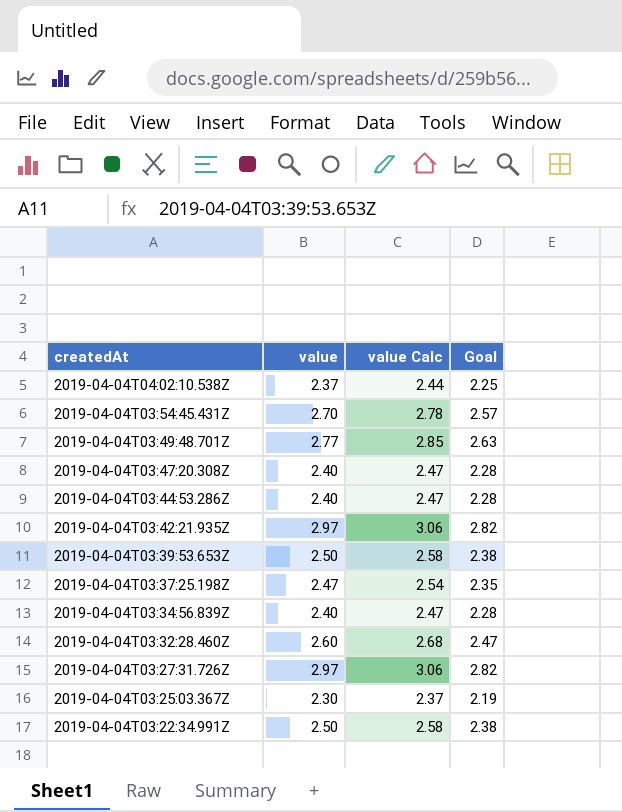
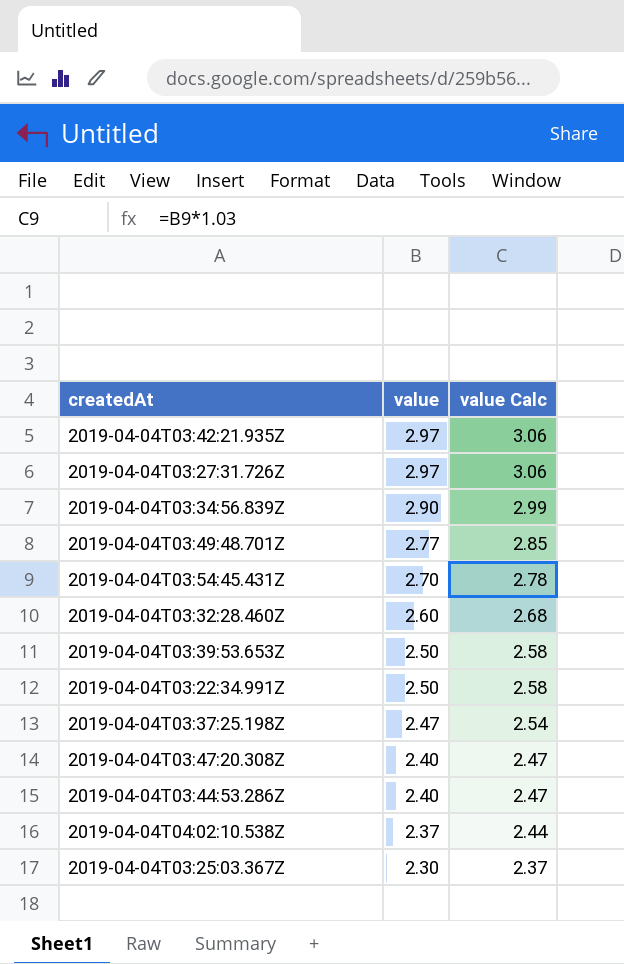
row order: createdAt descending -> value descending
column Goal | formula: [value] * 0.95 -> none
2019-04-04T03:34:56.839Z | value: 2.40 -> 2.90
2019-04-04T03:34:56.839Z | value Calc: 2.47 -> 2.99

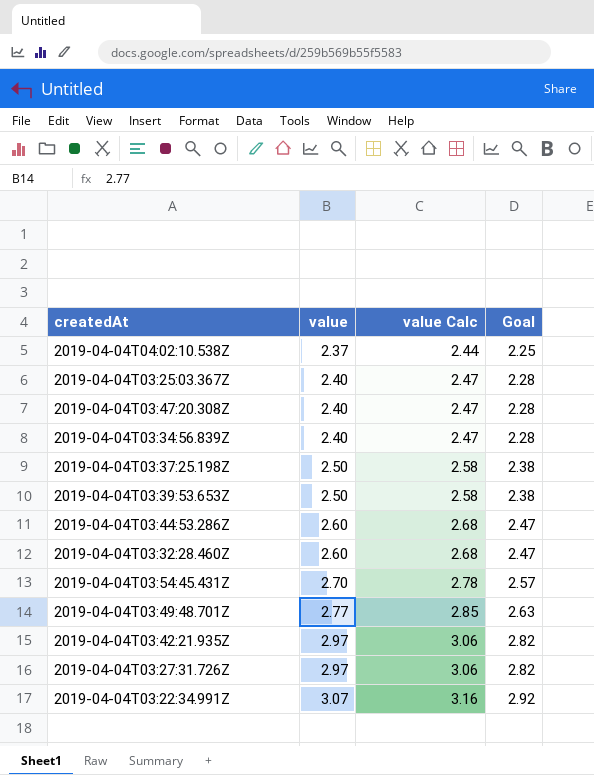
row order: value descending -> value ascending
column Goal | formula: none -> [value] * 0.95
2019-04-04T03:25:03.367Z | value: 2.30 -> 2.40
2019-04-04T03:25:03.367Z | value Calc: 2.37 -> 2.47
2019-04-04T03:34:56.839Z | value: 2.90 -> 2.40
2019-04-04T03:34:56.839Z | value Calc: 2.99 -> 2.47
2019-04-04T03:37:25.198Z | value: 2.47 -> 2.50
2019-04-04T03:37:25.198Z | value Calc: 2.54 -> 2.58
2019-04-04T03:44:53.286Z | value: 2.40 -> 2.60
2019-04-04T03:44:53.286Z | value Calc: 2.47 -> 2.68
2019-04-04T03:22:34.991Z | value: 2.50 -> 3.07
2019-04-04T03:22:34.991Z | value Calc: 2.58 -> 3.16

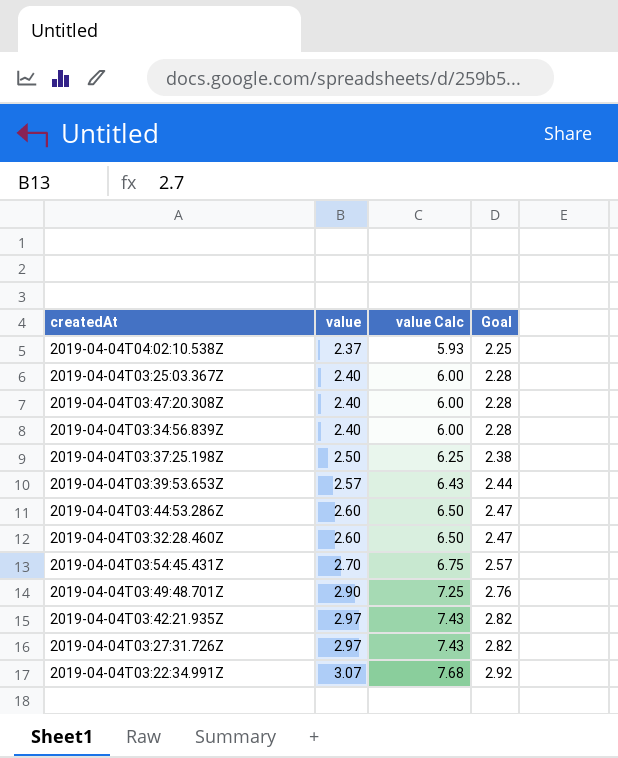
column value Calc | formula: [value] * 1.03 -> [value] * 2.5
2019-04-04T03:39:53.653Z | value: 2.50 -> 2.57
2019-04-04T03:39:53.653Z | Goal: 2.38 -> 2.44
2019-04-04T03:49:48.701Z | value: 2.77 -> 2.90
2019-04-04T03:49:48.701Z | Goal: 2.63 -> 2.76

